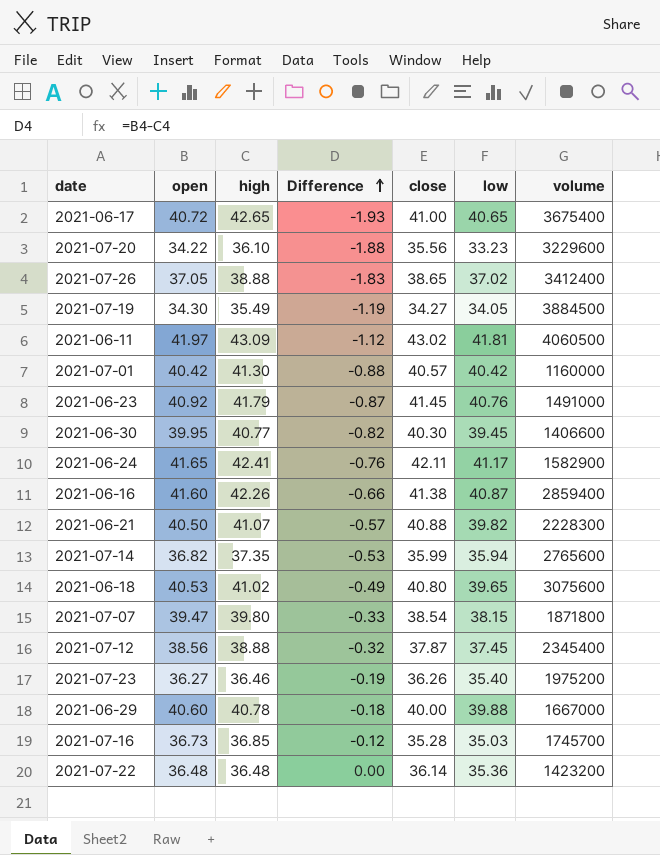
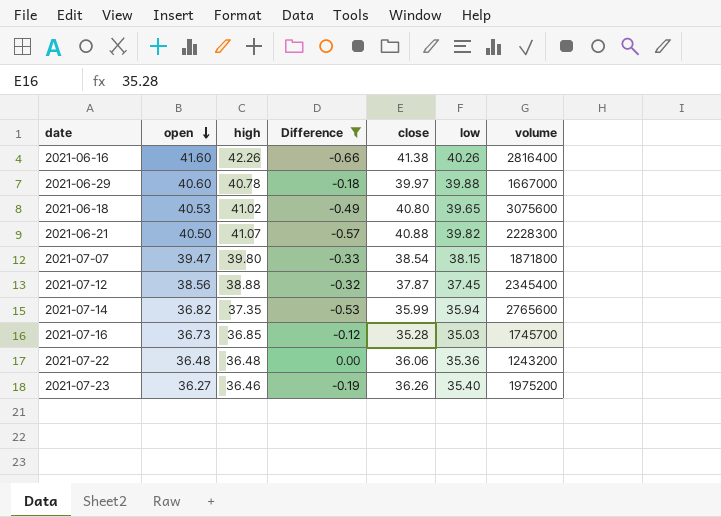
filter: none -> Difference >= -0.66
row order: Difference ascending -> open descending
2021-06-16 | low: 40.87 -> 40.26
2021-06-16 | volume: 2859400 -> 2816400
2021-06-29 | close: 40.00 -> 39.97
2021-07-22 | close: 36.14 -> 36.06
2021-07-22 | volume: 1423200 -> 1243200

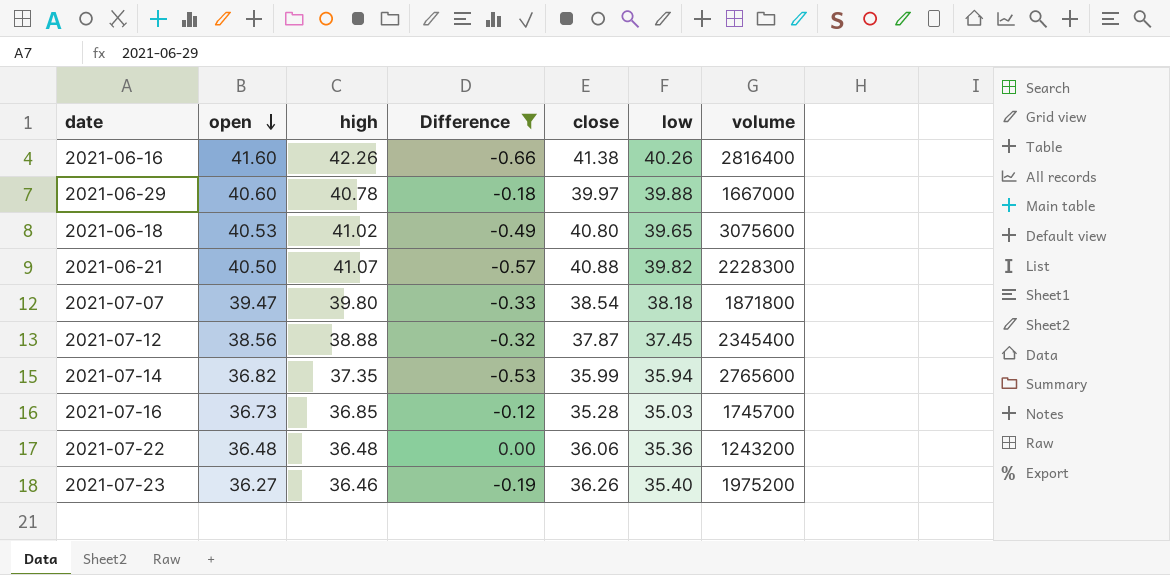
2021-07-07 | low: 38.15 -> 38.18

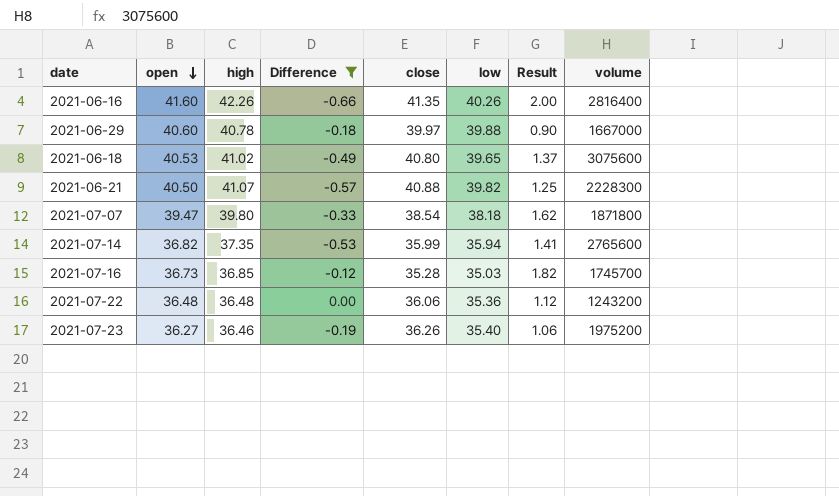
column Result | formula: none -> [high] - [low]
row 2021-07-12: 38.56 | 38.88 | -0.32 | 37.87 | 37.45 | 2345400 -> none
2021-06-16 | close: 41.38 -> 41.35

